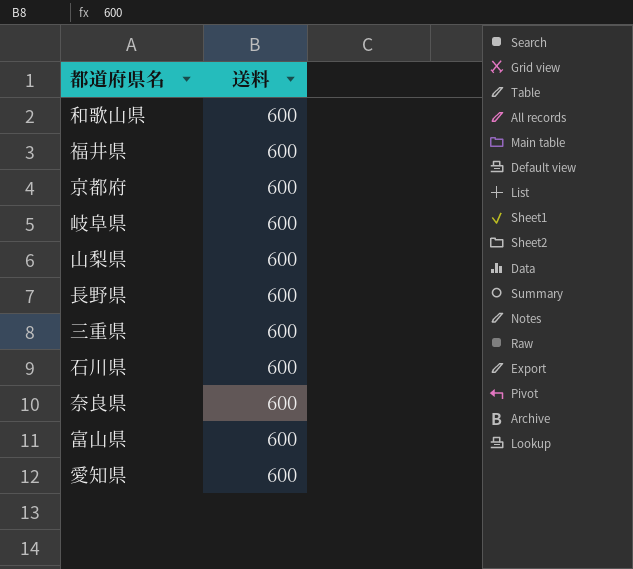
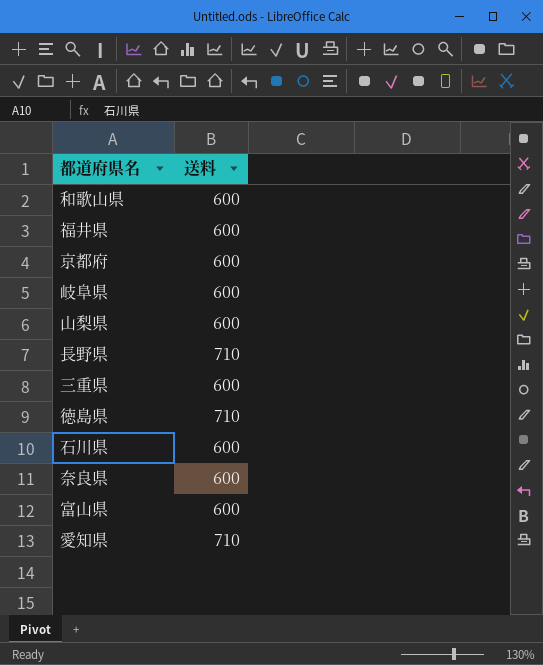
長野県 | 送料: 600 -> 710
row 徳島県: none -> 710
愛知県 | 送料: 600 -> 710

